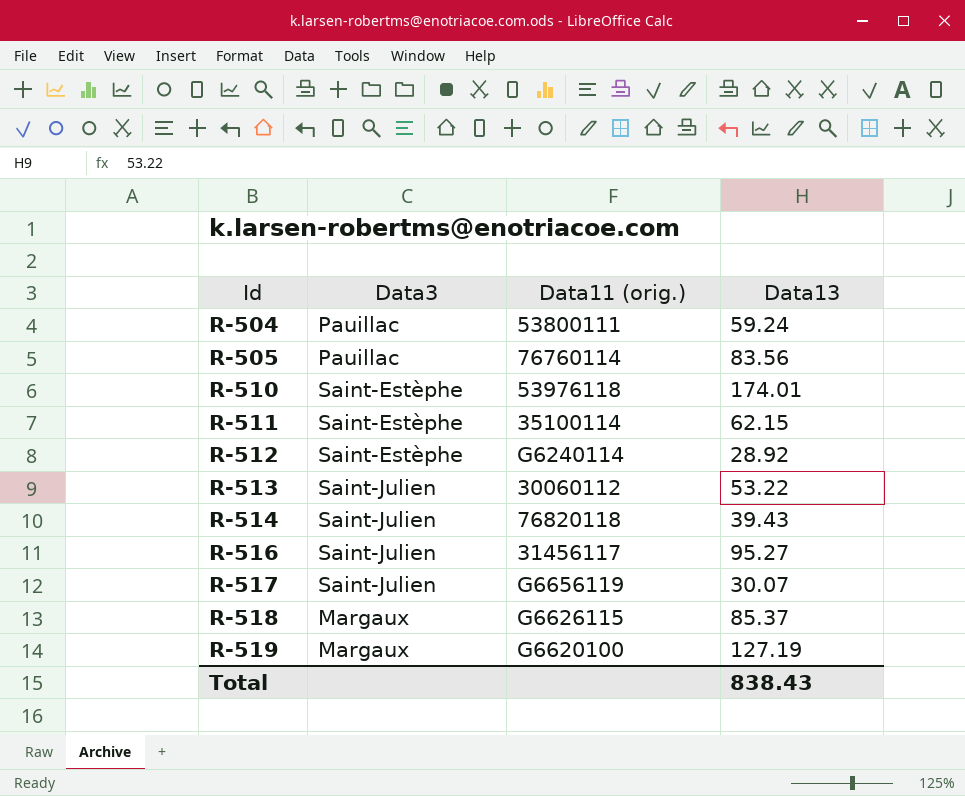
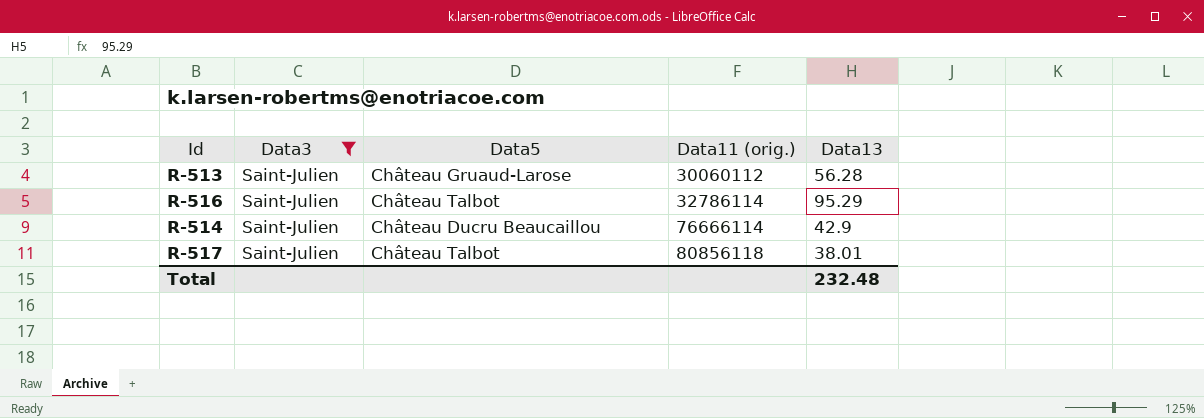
filter: none -> Data3 = Saint-Julien
row order: Id ascending -> Data11 (orig.) ascending
column Data5 | position: none -> 3
R-513 | Data13: 53.22 -> 56.28
R-516 | Data11 (orig.): 31456117 -> 32786114
R-516 | Data13: 95.27 -> 95.29
R-514 | Data11 (orig.): 76820118 -> 76666114
R-514 | Data13: 39.43 -> 42.9
R-517 | Data11 (orig.): G6656119 -> 80856118
R-517 | Data13: 30.07 -> 38.01
Total | Data13: 838.43 -> 232.48

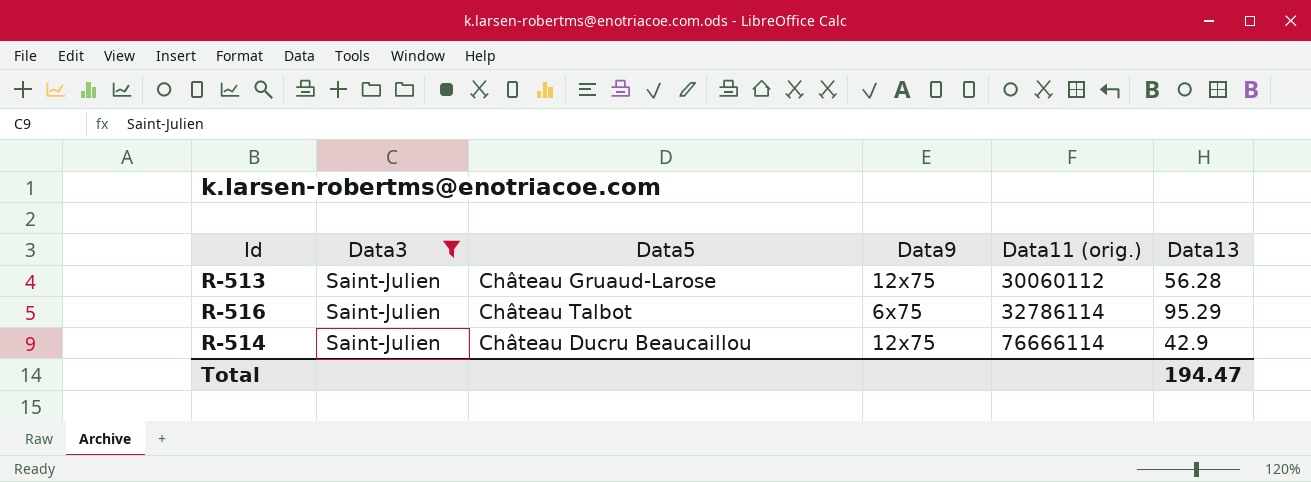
column Data9 | position: none -> 4
row R-517: Saint-Julien | Château Talbot | 80856118 | 38.01 -> none
Total | Data13: 232.48 -> 194.47

